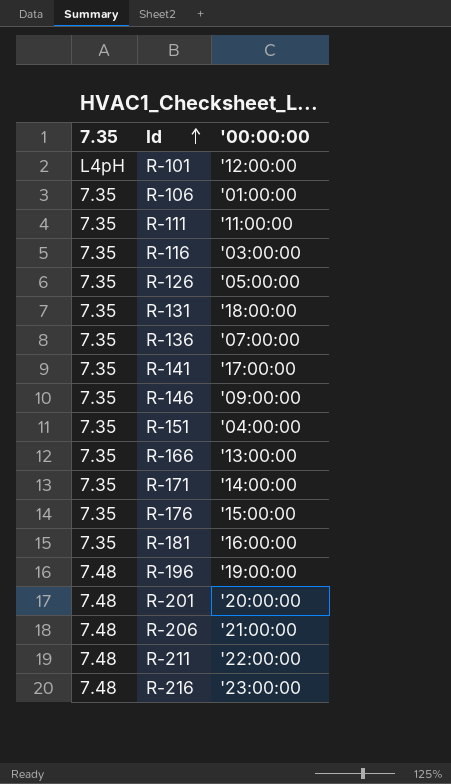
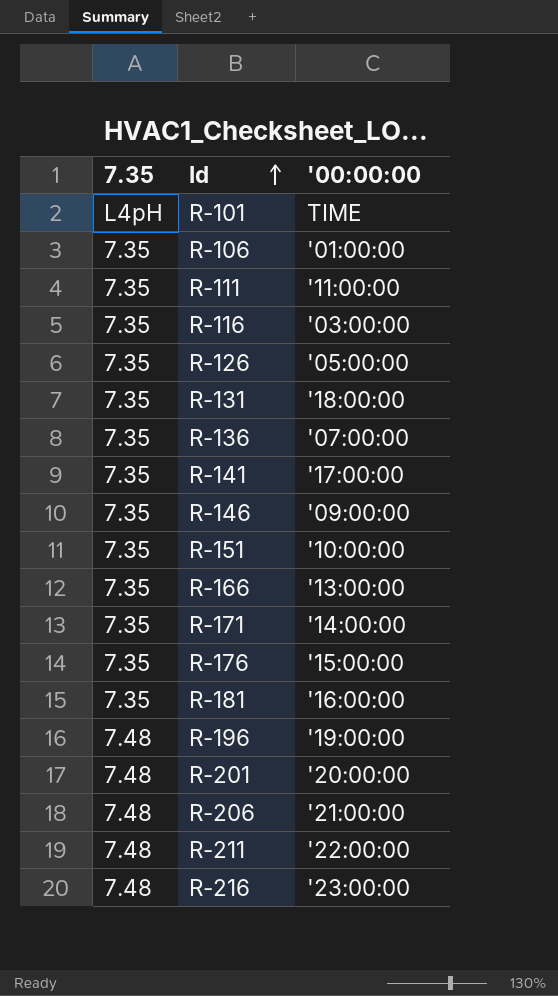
R-101 | '00:00:00: '12:00:00 -> TIME
R-151 | '00:00:00: '04:00:00 -> '10:00:00

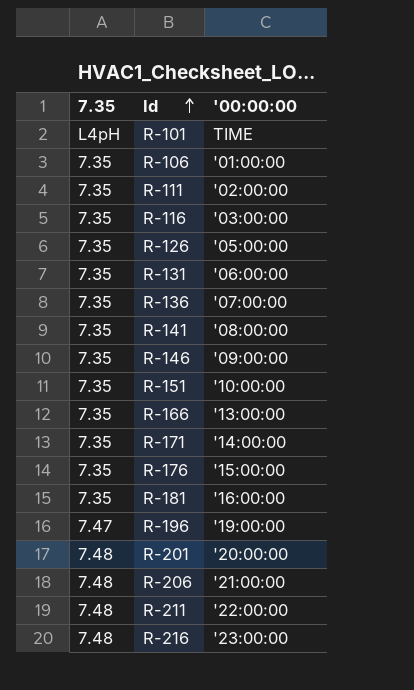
R-111 | '00:00:00: '11:00:00 -> '02:00:00
R-131 | '00:00:00: '18:00:00 -> '06:00:00
R-141 | '00:00:00: '17:00:00 -> '08:00:00
R-196 | 7.35: 7.48 -> 7.47

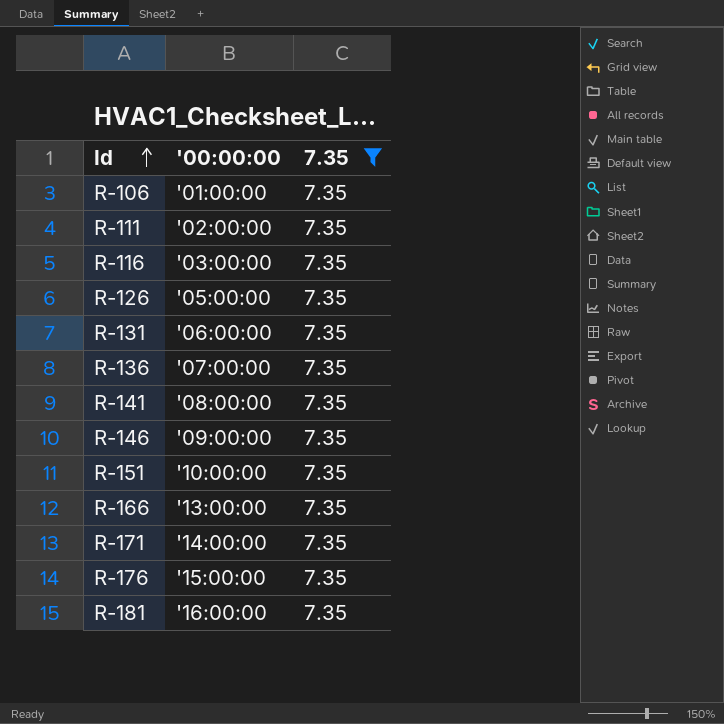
filter: none -> 7.35 = 7.35
column 7.35 | position: 1 -> 3

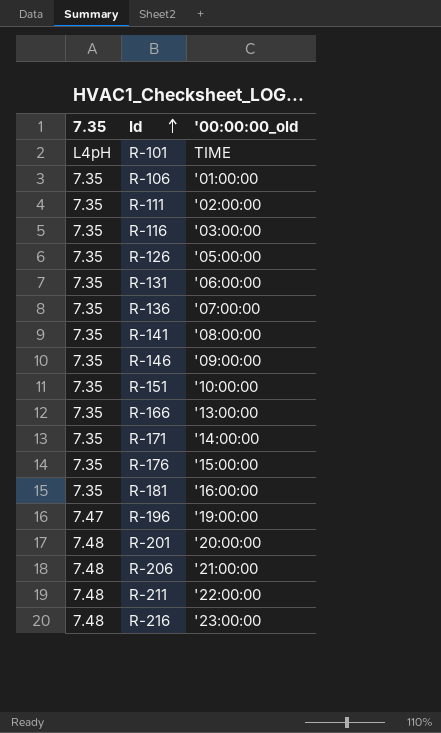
filter: 7.35 = 7.35 -> none
column 7.35 | position: 3 -> 1
column name: '00:00:00 -> '00:00:00_old

